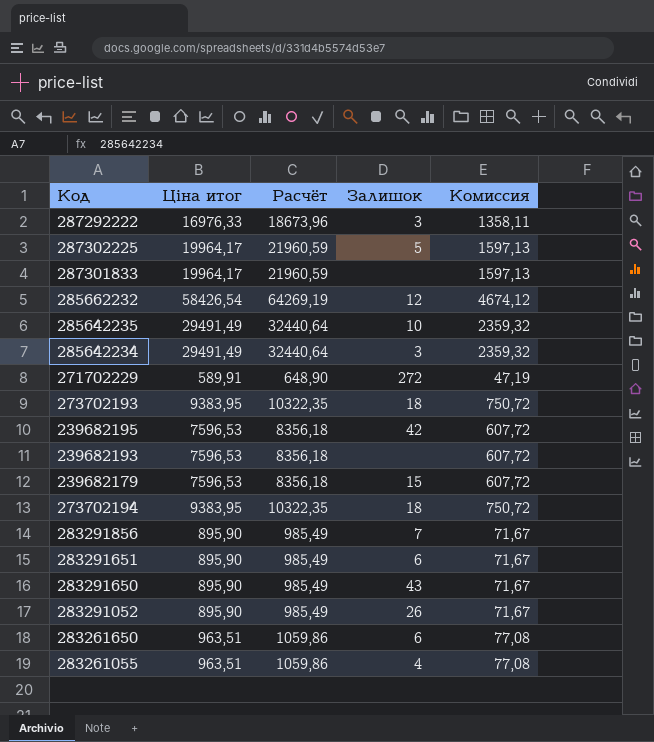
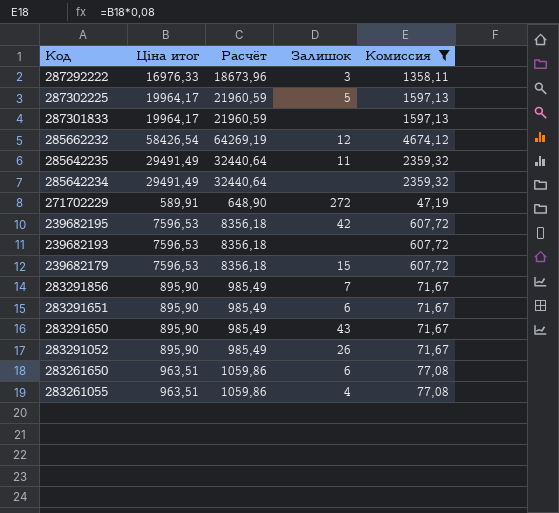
filter: none -> Комиссия != 750,72
285642235 | Залишок: 10 -> 11
285642234 | Залишок: 3 -> none

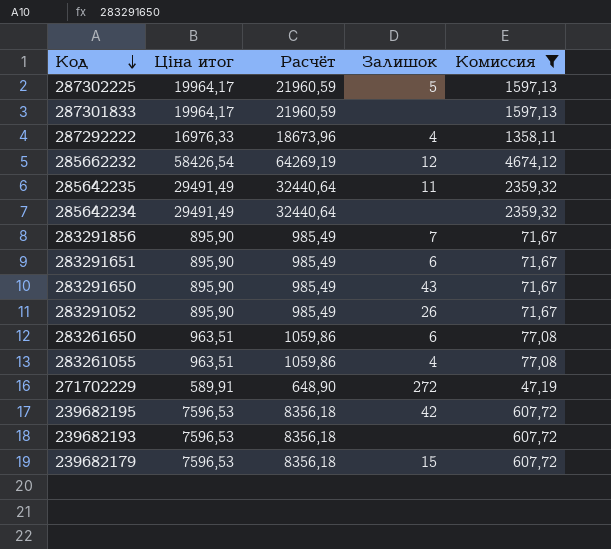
row order: none -> Код descending
287292222 | Залишок: 3 -> 4

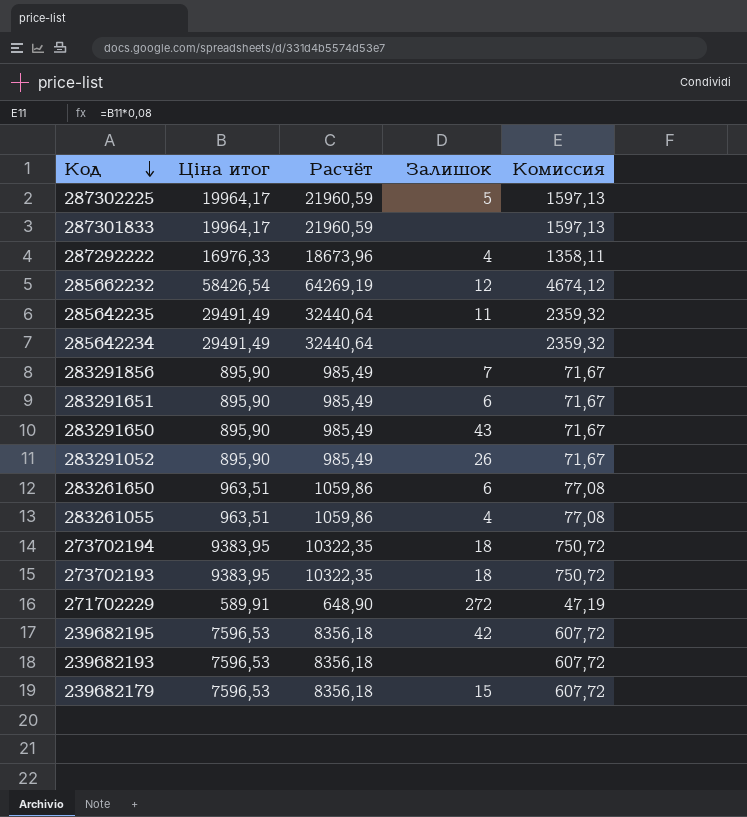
filter: Комиссия != 750,72 -> none

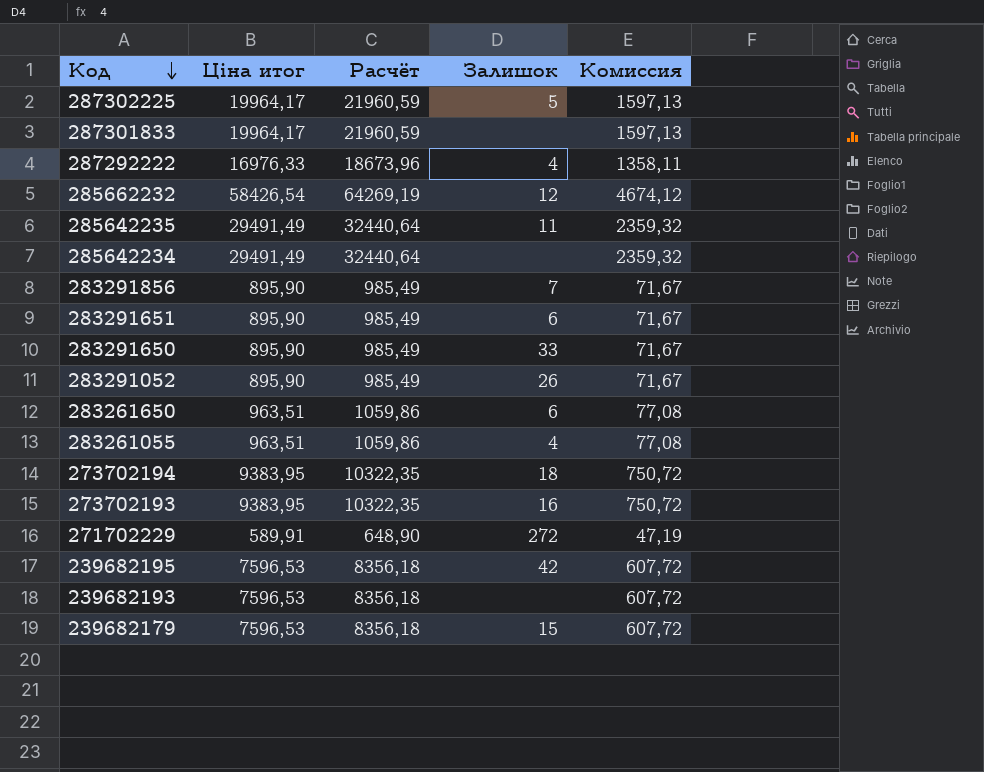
283291650 | Залишок: 43 -> 33
273702193 | Залишок: 18 -> 16

